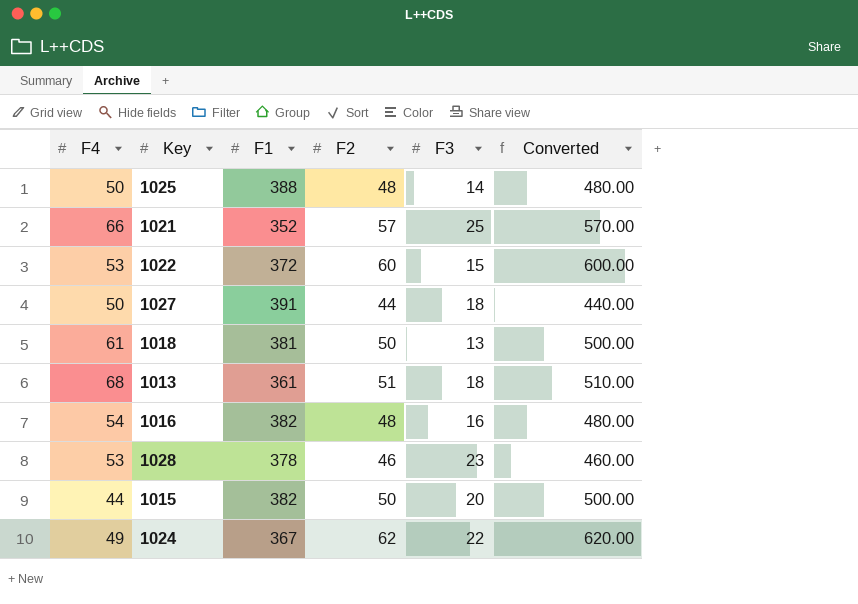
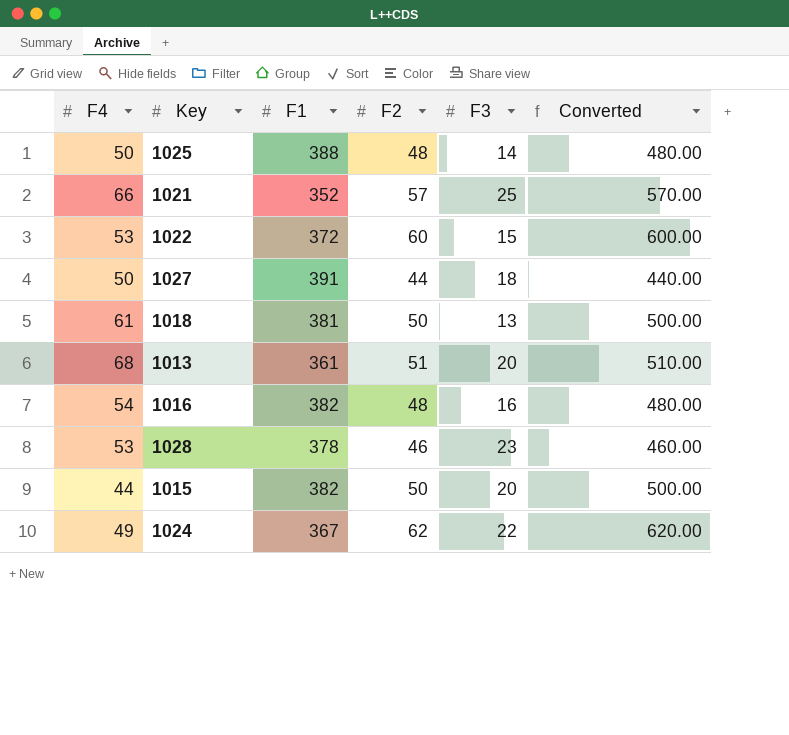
1013 | F3: 18 -> 20

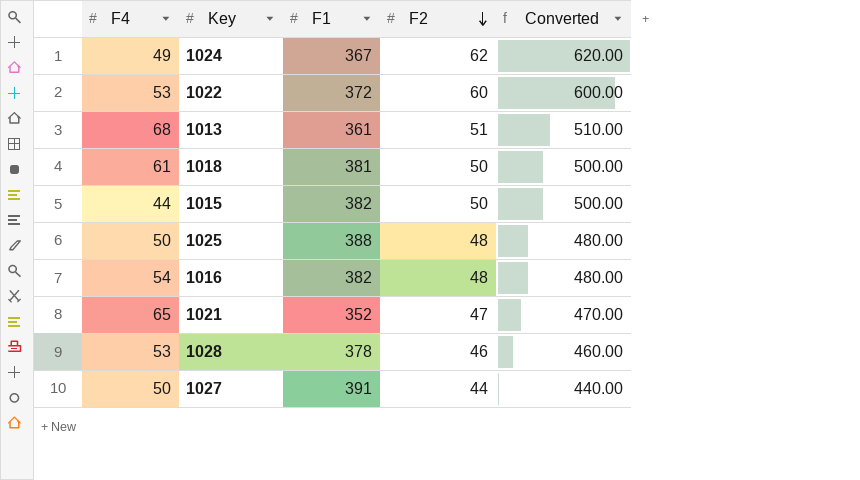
row order: none -> F2 descending
column F3 | position: 5 -> none
1021 | F4: 66 -> 65
1021 | F2: 57 -> 47
1021 | Converted: 570.00 -> 470.00

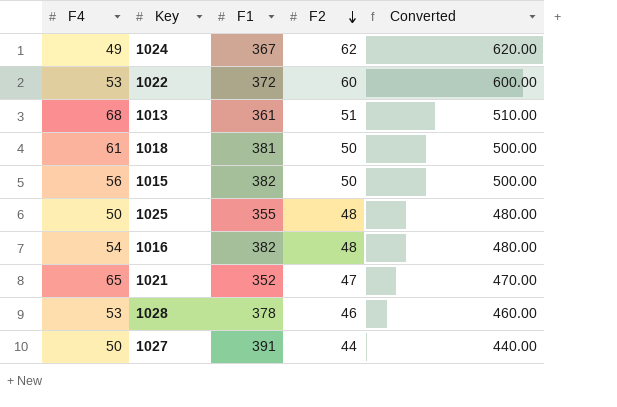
1015 | F4: 44 -> 56
1025 | F1: 388 -> 355

